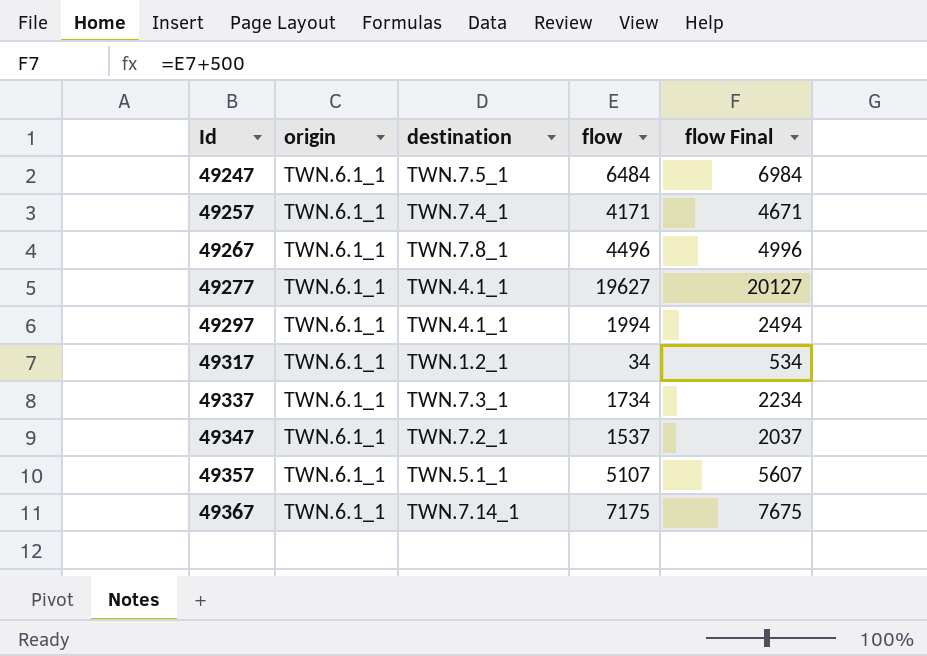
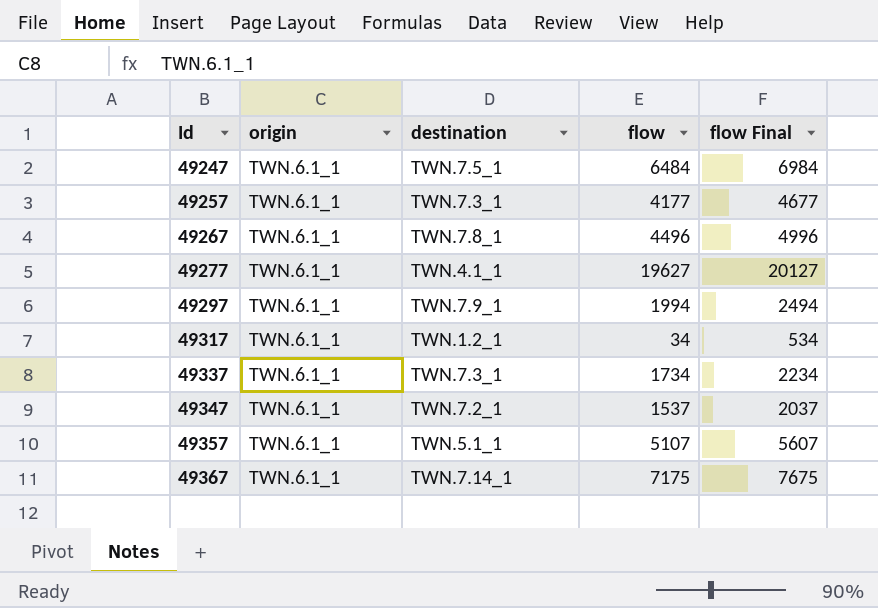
49257 | destination: TWN.7.4_1 -> TWN.7.3_1
49257 | flow: 4171 -> 4177
49257 | flow Final: 4671 -> 4677
49297 | destination: TWN.4.1_1 -> TWN.7.9_1

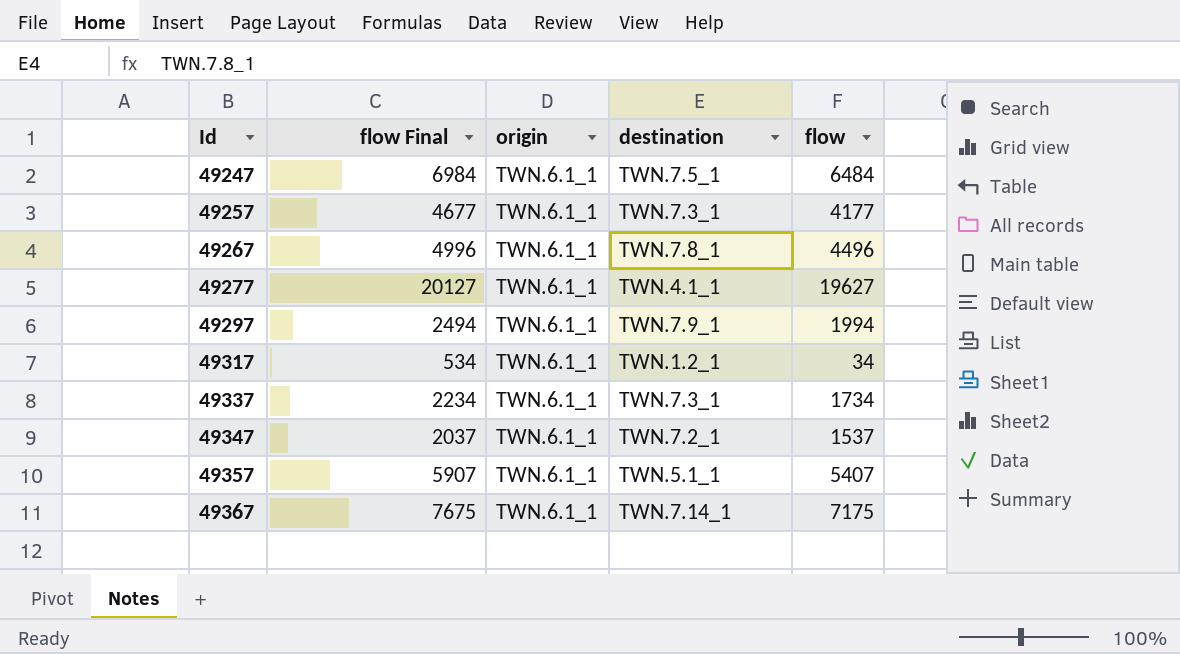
column flow Final | position: 5 -> 2
49357 | flow Final: 5607 -> 5907
49357 | flow: 5107 -> 5407

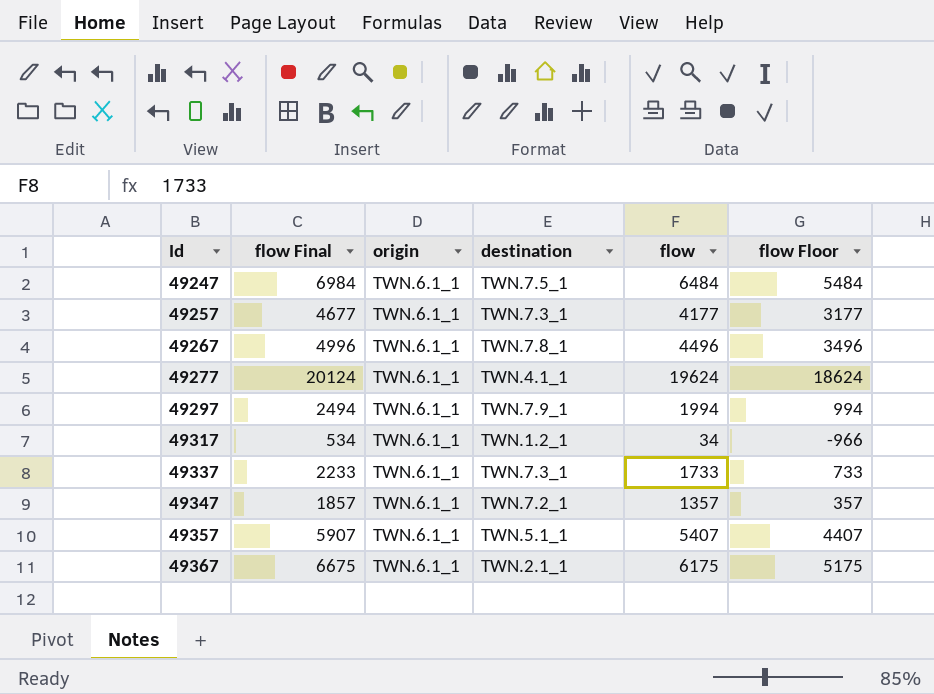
column flow Floor | formula: none -> [flow] - 1000
49277 | flow Final: 20127 -> 20124
49277 | flow: 19627 -> 19624
49337 | flow Final: 2234 -> 2233
49337 | flow: 1734 -> 1733
49347 | flow Final: 2037 -> 1857
49347 | flow: 1537 -> 1357
49367 | flow Final: 7675 -> 6675
49367 | destination: TWN.7.14_1 -> TWN.2.1_1
49367 | flow: 7175 -> 6175

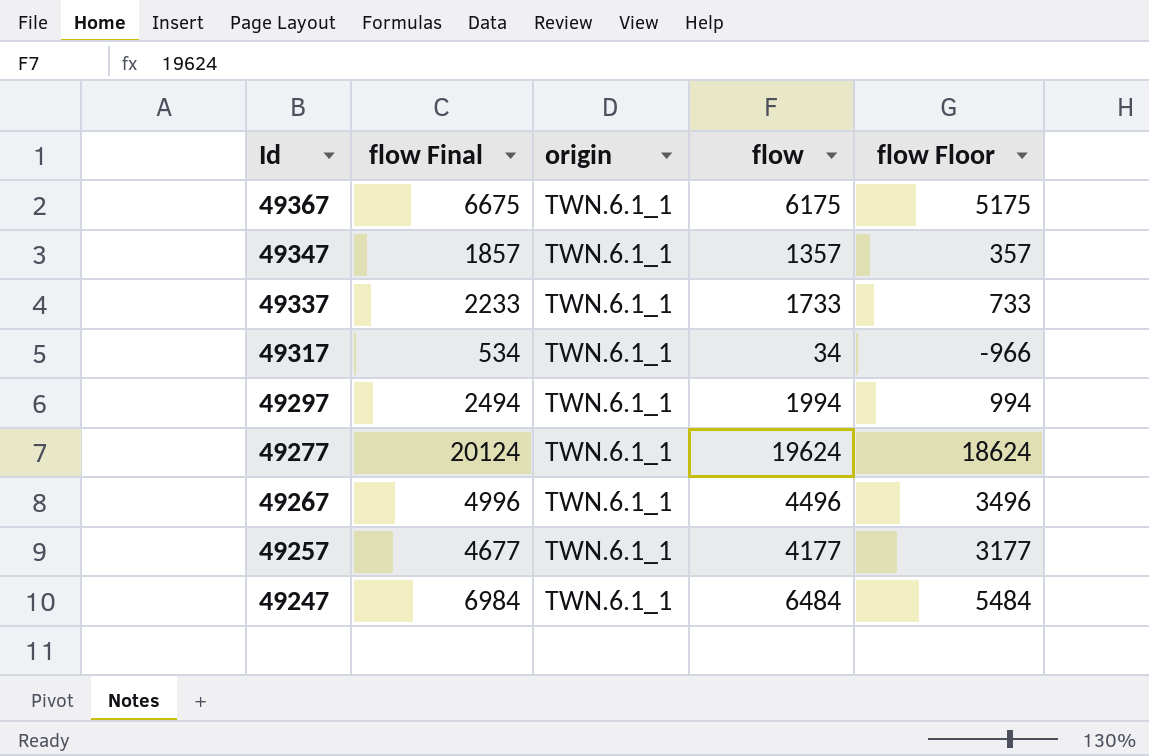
row order: Id ascending -> Id descending
column destination | position: 4 -> none
row 49357: 5907 | TWN.6.1_1 | TWN.5.1_1 | 5407 | 4407 -> none

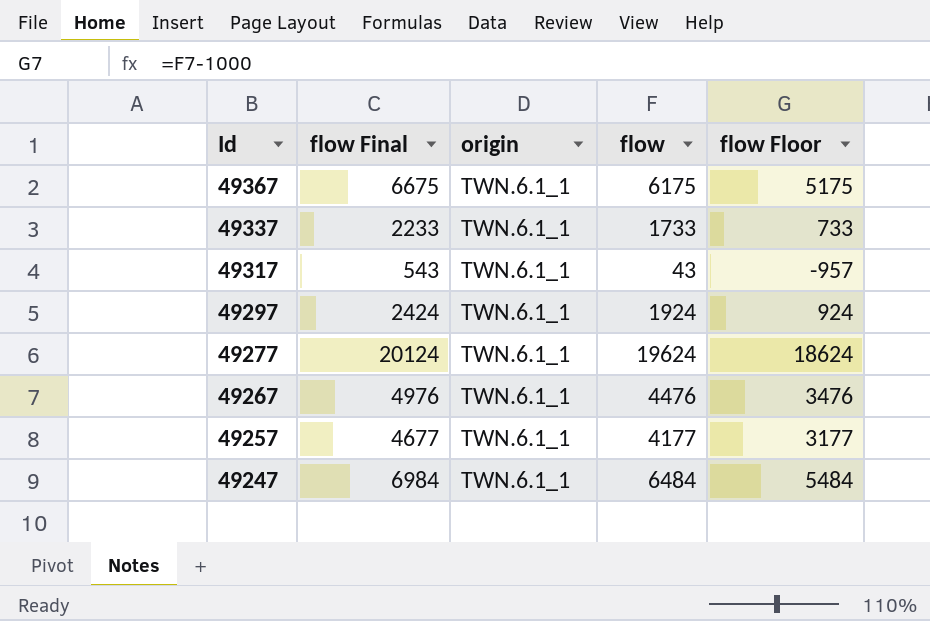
row 49347: 1857 | TWN.6.1_1 | 1357 | 357 -> none
49317 | flow Final: 534 -> 543
49317 | flow: 34 -> 43
49317 | flow Floor: -966 -> -957
49297 | flow Final: 2494 -> 2424
49297 | flow: 1994 -> 1924
49297 | flow Floor: 994 -> 924
49267 | flow Final: 4996 -> 4976
49267 | flow: 4496 -> 4476
49267 | flow Floor: 3496 -> 3476

